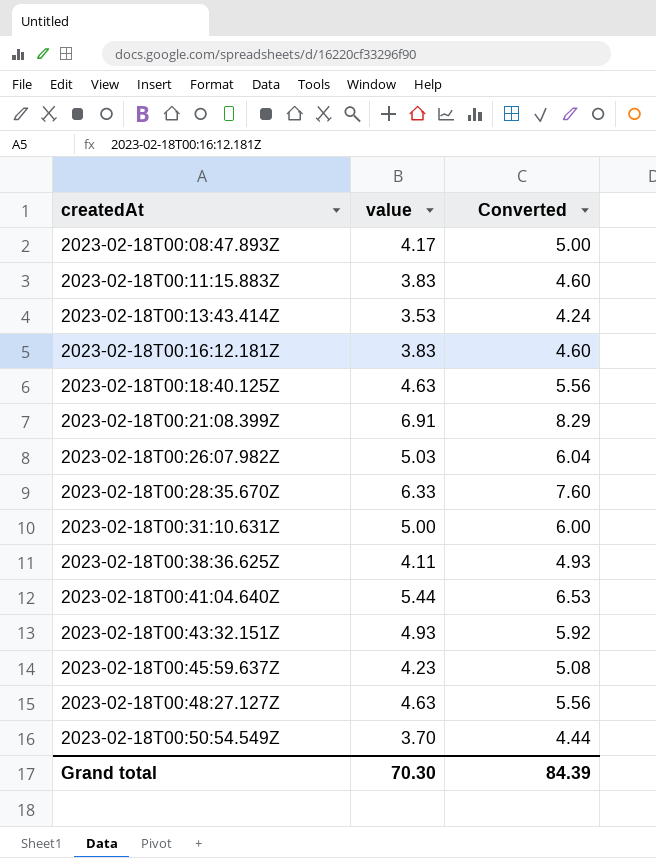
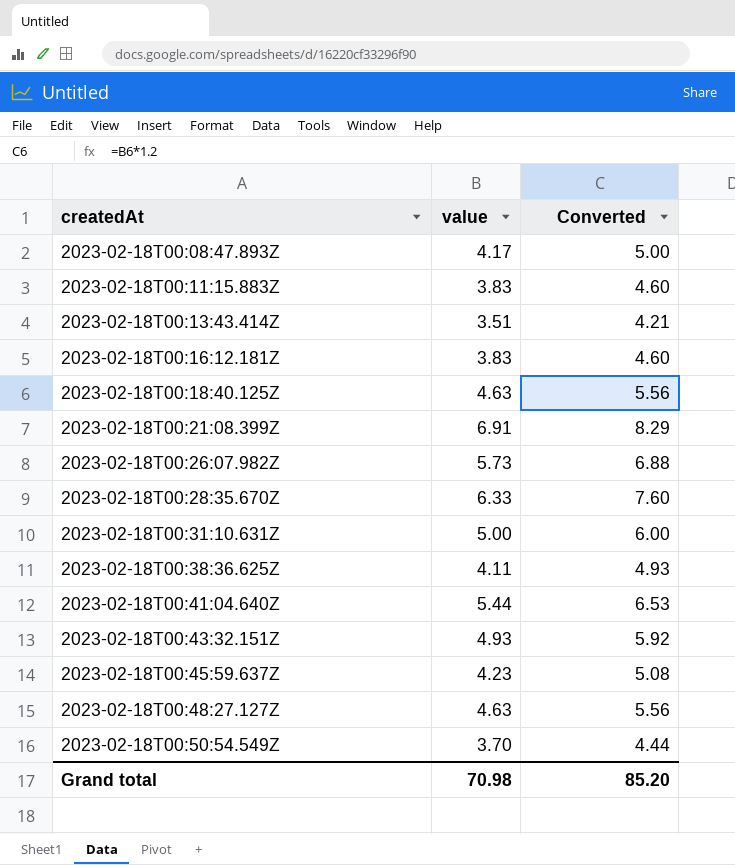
2023-02-18T00:13:43.414Z | value: 3.53 -> 3.51
2023-02-18T00:13:43.414Z | Converted: 4.24 -> 4.21
2023-02-18T00:26:07.982Z | value: 5.03 -> 5.73
2023-02-18T00:26:07.982Z | Converted: 6.04 -> 6.88
Grand total | value: 70.30 -> 70.98
Grand total | Converted: 84.39 -> 85.20

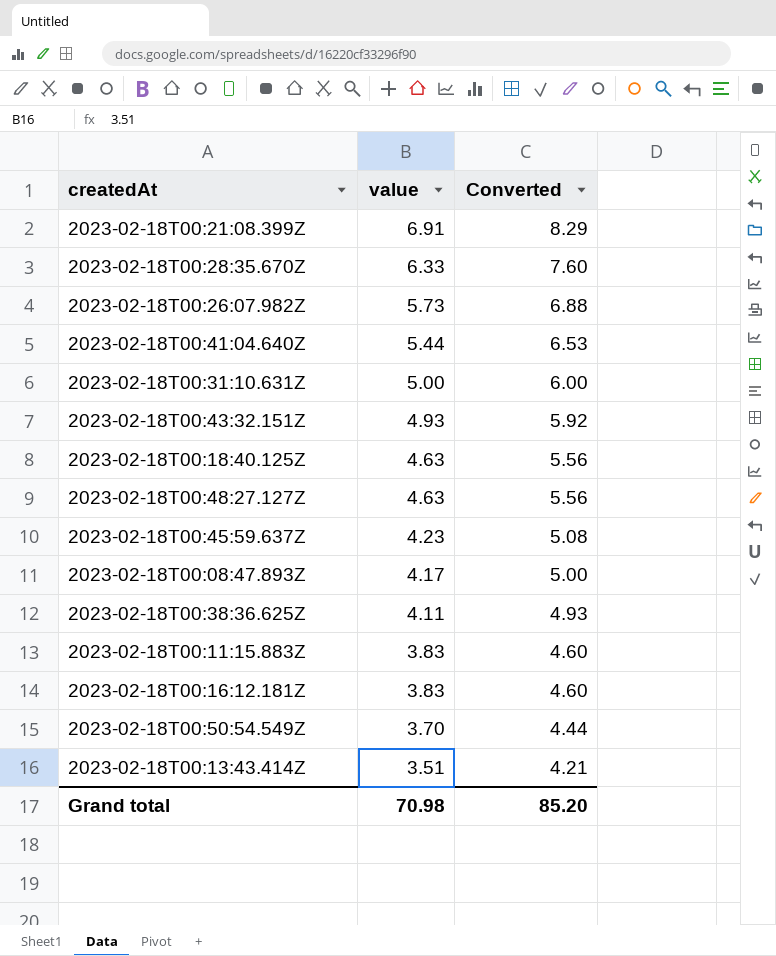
row order: createdAt ascending -> value descending

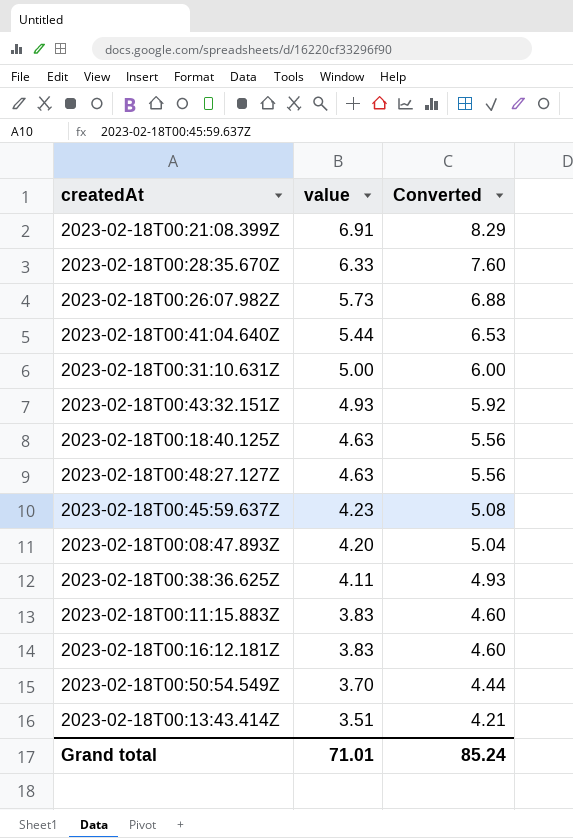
2023-02-18T00:08:47.893Z | value: 4.17 -> 4.20
2023-02-18T00:08:47.893Z | Converted: 5.00 -> 5.04
Grand total | value: 70.98 -> 71.01
Grand total | Converted: 85.20 -> 85.24

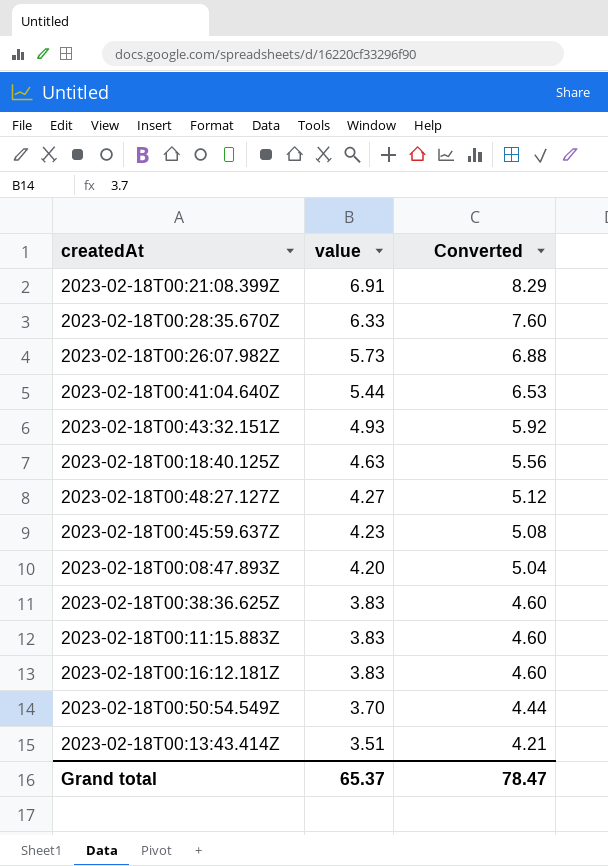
row 2023-02-18T00:31:10.631Z: 5.00 | 6.00 -> none
2023-02-18T00:48:27.127Z | value: 4.63 -> 4.27
2023-02-18T00:48:27.127Z | Converted: 5.56 -> 5.12
2023-02-18T00:38:36.625Z | value: 4.11 -> 3.83
2023-02-18T00:38:36.625Z | Converted: 4.93 -> 4.60
Grand total | value: 71.01 -> 65.37
Grand total | Converted: 85.24 -> 78.47

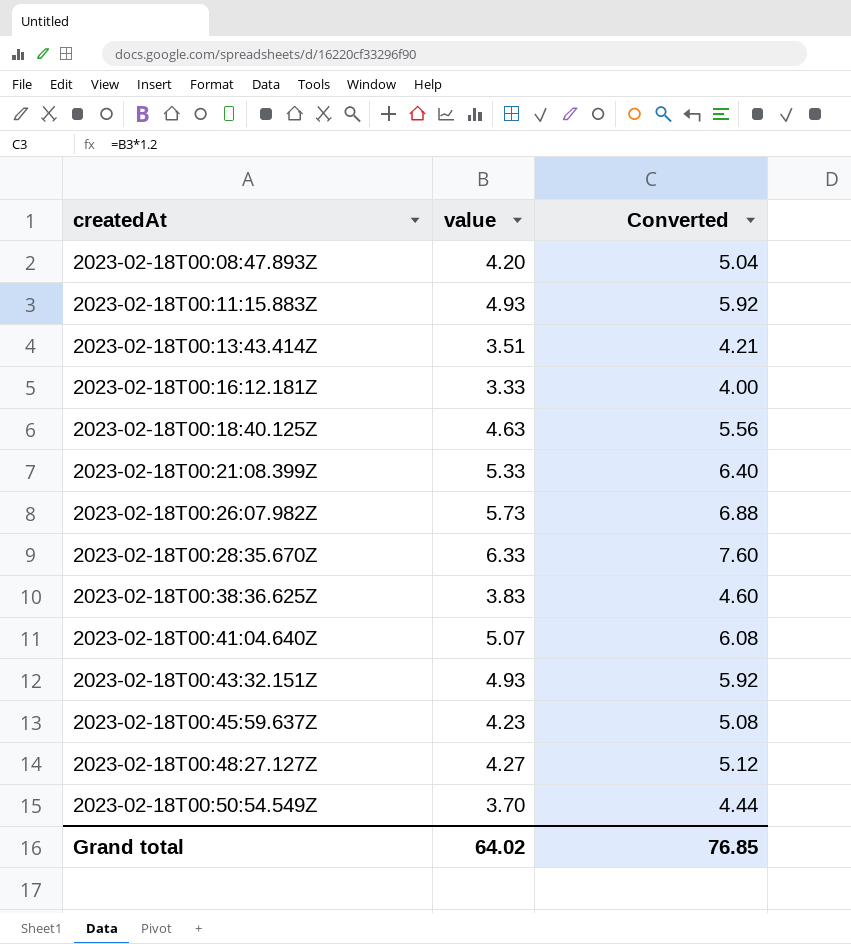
row order: value descending -> createdAt ascending
2023-02-18T00:11:15.883Z | value: 3.83 -> 4.93
2023-02-18T00:11:15.883Z | Converted: 4.60 -> 5.92
2023-02-18T00:16:12.181Z | value: 3.83 -> 3.33
2023-02-18T00:16:12.181Z | Converted: 4.60 -> 4.00
2023-02-18T00:21:08.399Z | value: 6.91 -> 5.33
2023-02-18T00:21:08.399Z | Converted: 8.29 -> 6.40
2023-02-18T00:41:04.640Z | value: 5.44 -> 5.07
2023-02-18T00:41:04.640Z | Converted: 6.53 -> 6.08
Grand total | value: 65.37 -> 64.02
Grand total | Converted: 78.47 -> 76.85

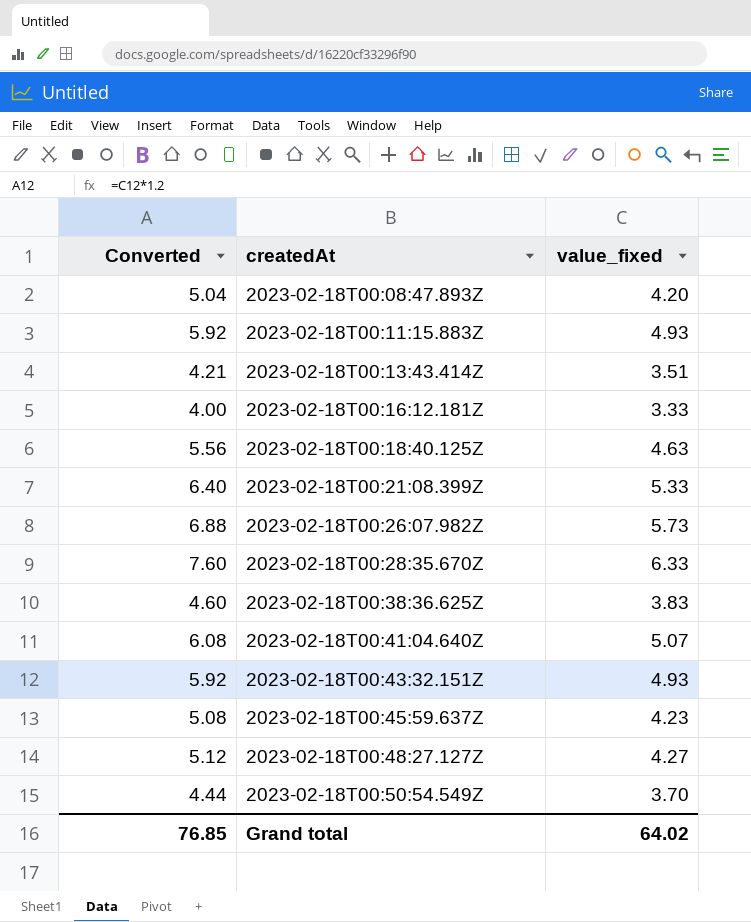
column Converted | position: 3 -> 1
column name: value -> value_fixed

